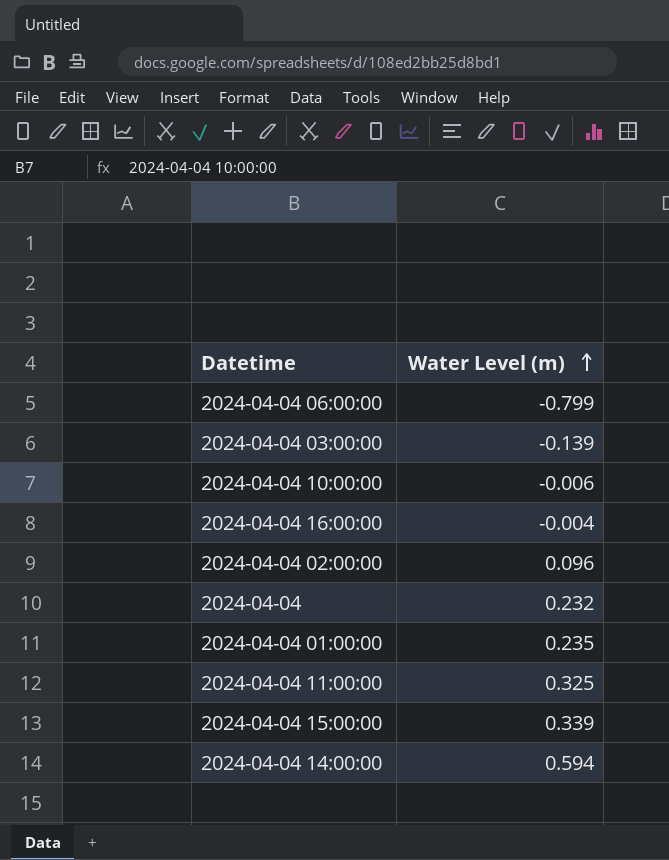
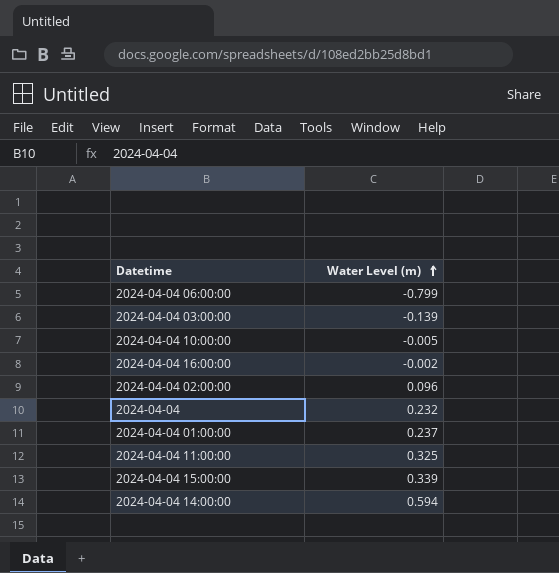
2024-04-04 10:00:00 | Water Level (m): -0.006 -> -0.005
2024-04-04 16:00:00 | Water Level (m): -0.004 -> -0.002
2024-04-04 01:00:00 | Water Level (m): 0.235 -> 0.237

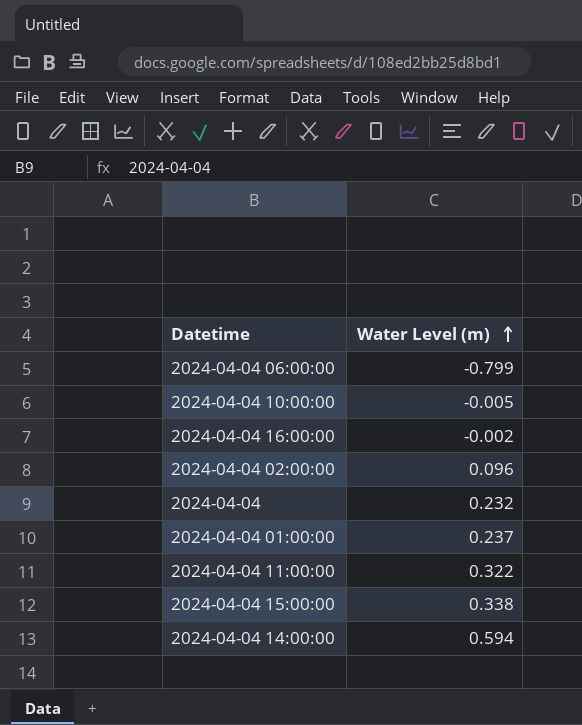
row 2024-04-04 03:00:00: -0.139 -> none
2024-04-04 11:00:00 | Water Level (m): 0.325 -> 0.322
2024-04-04 15:00:00 | Water Level (m): 0.339 -> 0.338

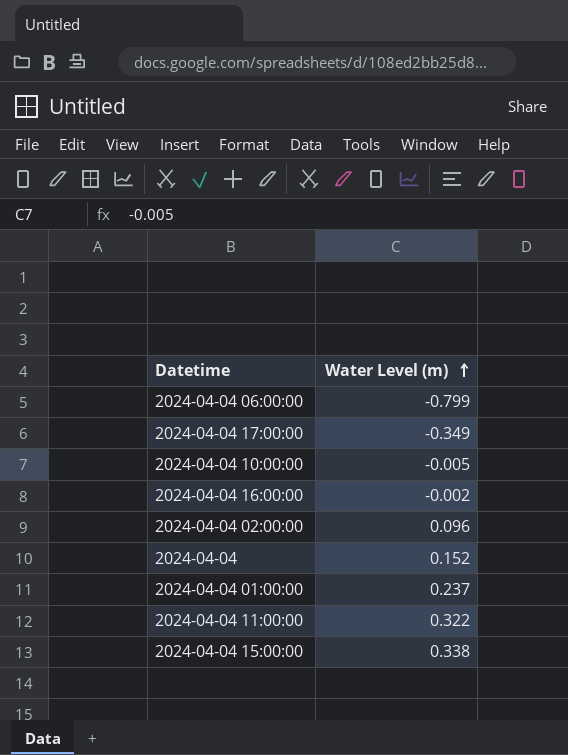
row 2024-04-04 14:00:00: 0.594 -> none
row 2024-04-04 17:00:00: none -> -0.349
2024-04-04 | Water Level (m): 0.232 -> 0.152

